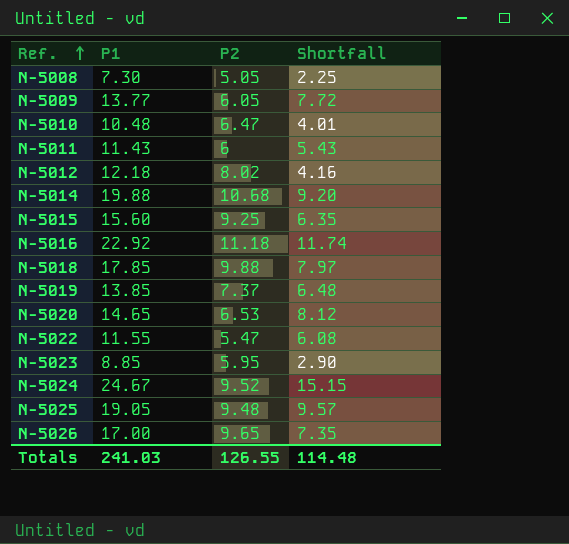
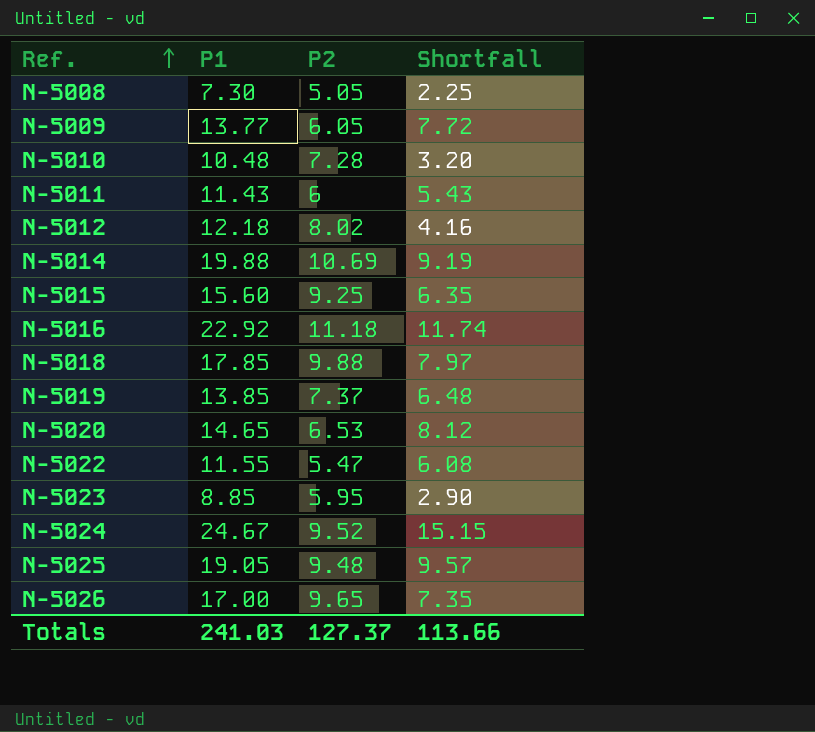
N-5010 | P2: 6.47 -> 7.28
N-5010 | Shortfall: 4.01 -> 3.20
N-5014 | P2: 10.68 -> 10.69
N-5014 | Shortfall: 9.20 -> 9.19
Totals | P2: 126.55 -> 127.37
Totals | Shortfall: 114.48 -> 113.66

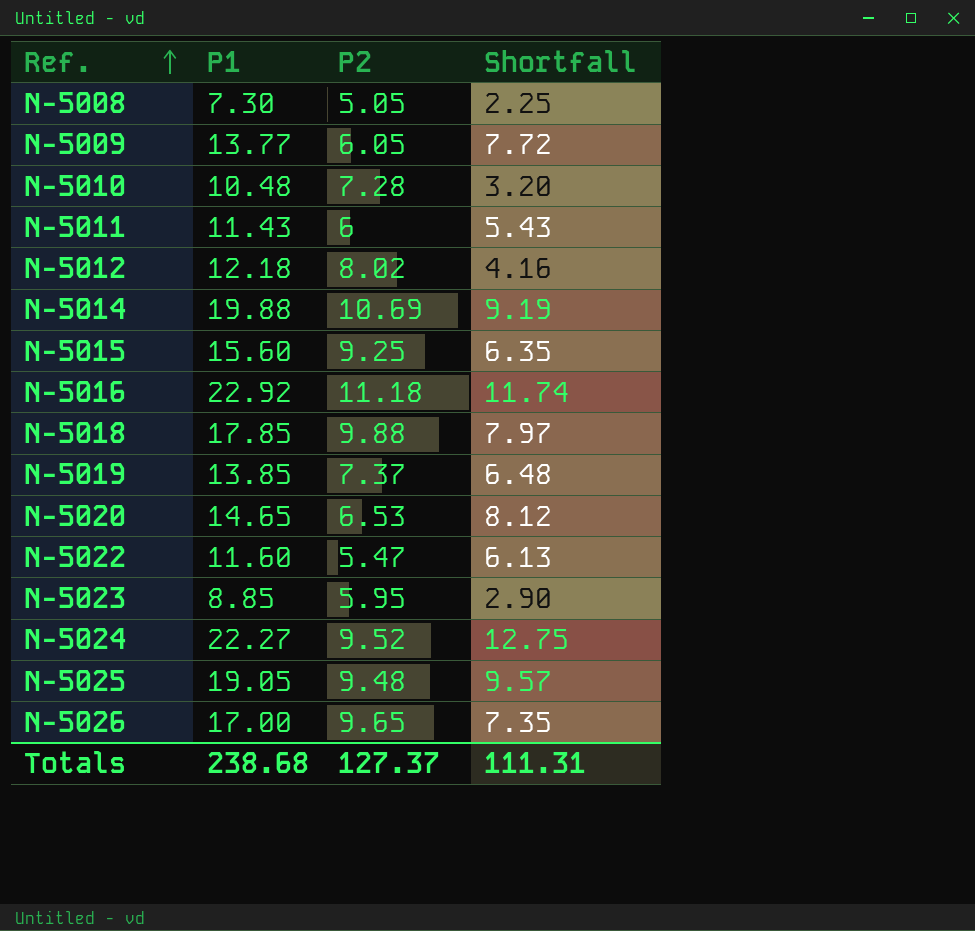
N-5022 | P1: 11.55 -> 11.60
N-5022 | Shortfall: 6.08 -> 6.13
N-5024 | P1: 24.67 -> 22.27
N-5024 | Shortfall: 15.15 -> 12.75
Totals | P1: 241.03 -> 238.68
Totals | Shortfall: 113.66 -> 111.31

